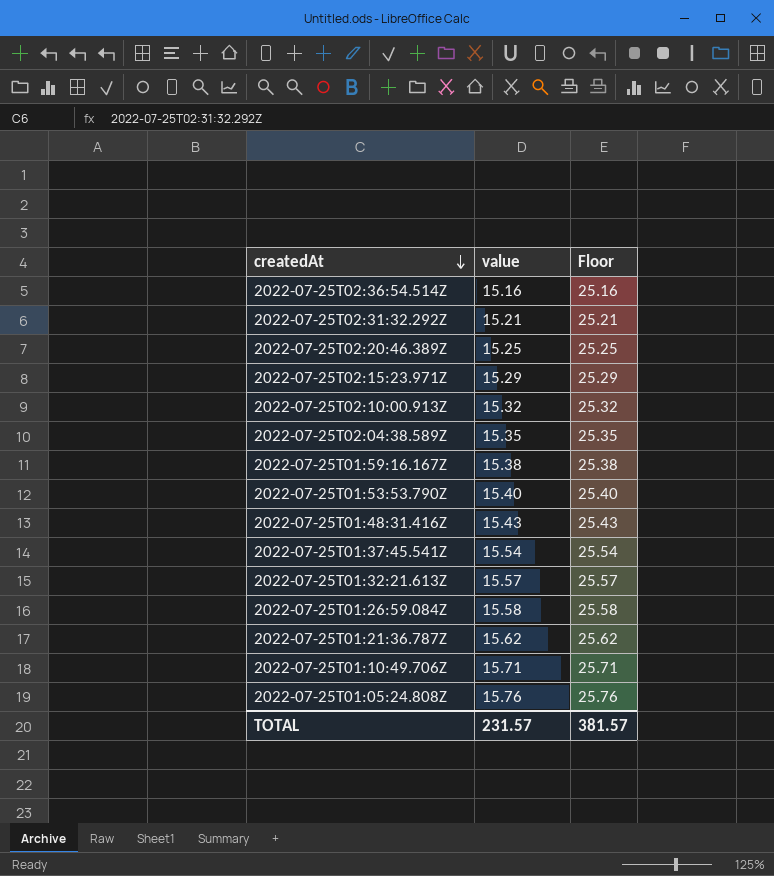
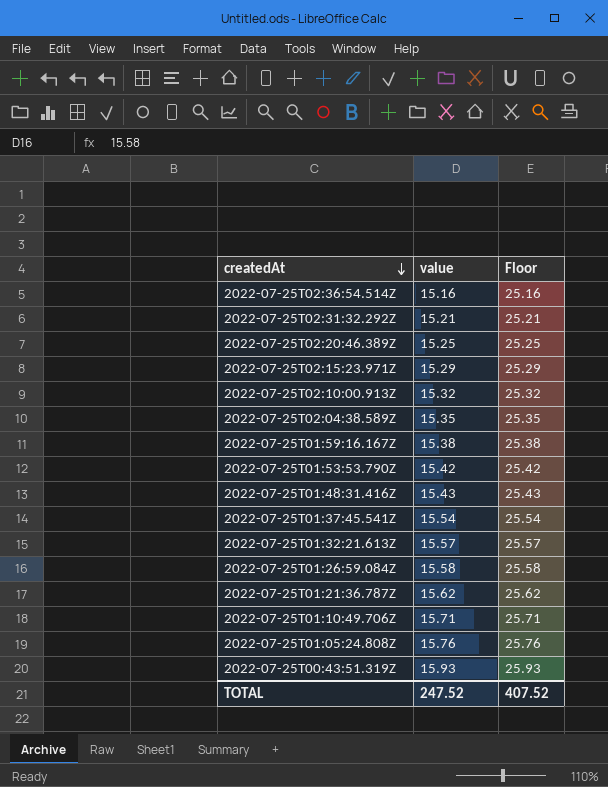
2022-07-25T01:53:53.790Z | value: 15.40 -> 15.42
2022-07-25T01:53:53.790Z | Floor: 25.40 -> 25.42
row 2022-07-25T00:43:51.319Z: none -> 15.93 | 25.93
TOTAL | value: 231.57 -> 247.52
TOTAL | Floor: 381.57 -> 407.52

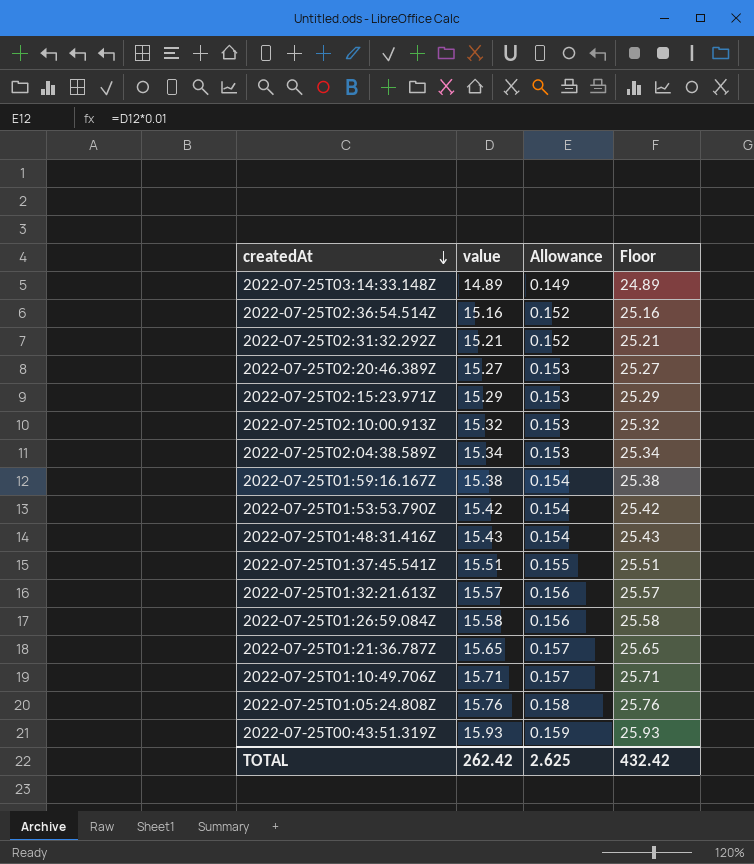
column Allowance | formula: none -> [value] * 0.01
row 2022-07-25T03:14:33.148Z: none -> 14.89 | 0.149 | 24.89
2022-07-25T02:20:46.389Z | value: 15.25 -> 15.27
2022-07-25T02:20:46.389Z | Floor: 25.25 -> 25.27
2022-07-25T02:04:38.589Z | value: 15.35 -> 15.34
2022-07-25T02:04:38.589Z | Floor: 25.35 -> 25.34
2022-07-25T01:37:45.541Z | value: 15.54 -> 15.51
2022-07-25T01:37:45.541Z | Floor: 25.54 -> 25.51
2022-07-25T01:21:36.787Z | value: 15.62 -> 15.65
2022-07-25T01:21:36.787Z | Floor: 25.62 -> 25.65
TOTAL | value: 247.52 -> 262.42
TOTAL | Floor: 407.52 -> 432.42

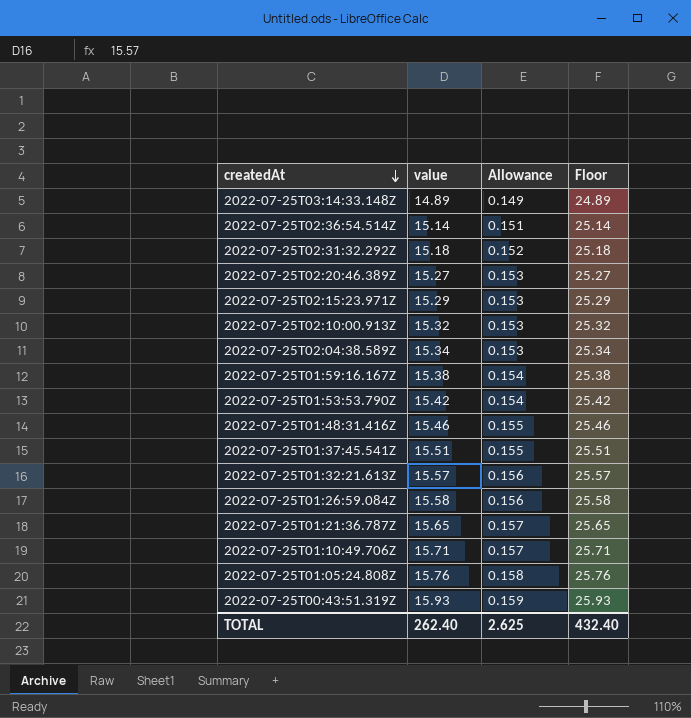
2022-07-25T02:36:54.514Z | value: 15.16 -> 15.14
2022-07-25T02:36:54.514Z | Allowance: 0.152 -> 0.151
2022-07-25T02:36:54.514Z | Floor: 25.16 -> 25.14
2022-07-25T02:31:32.292Z | value: 15.21 -> 15.18
2022-07-25T02:31:32.292Z | Floor: 25.21 -> 25.18
2022-07-25T01:48:31.416Z | value: 15.43 -> 15.46
2022-07-25T01:48:31.416Z | Allowance: 0.154 -> 0.155
2022-07-25T01:48:31.416Z | Floor: 25.43 -> 25.46
TOTAL | value: 262.42 -> 262.40
TOTAL | Floor: 432.42 -> 432.40

